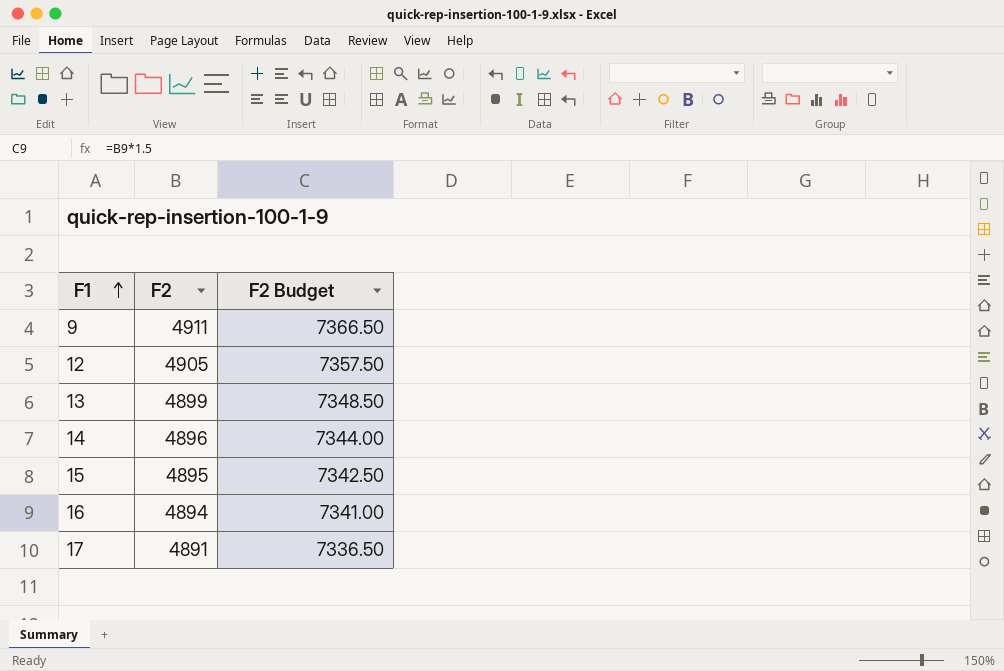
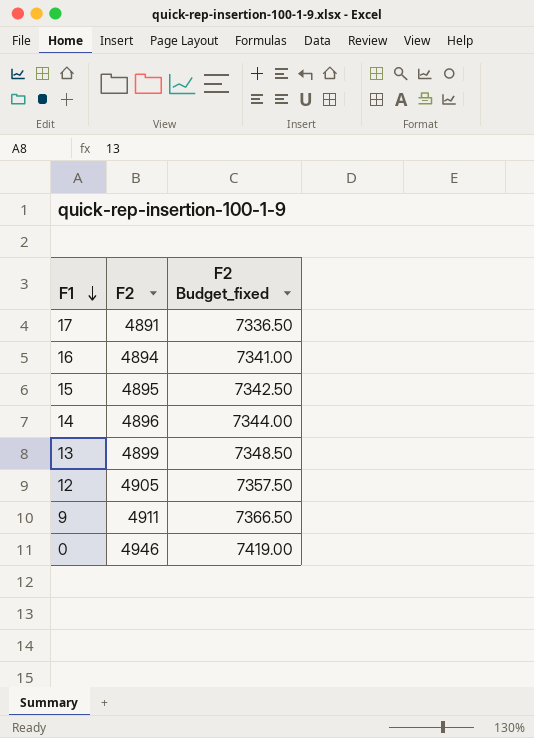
row order: F1 ascending -> F1 descending
column name: F2 Budget -> F2 Budget_fixed
row 0: none -> 4946 | 7419.00

